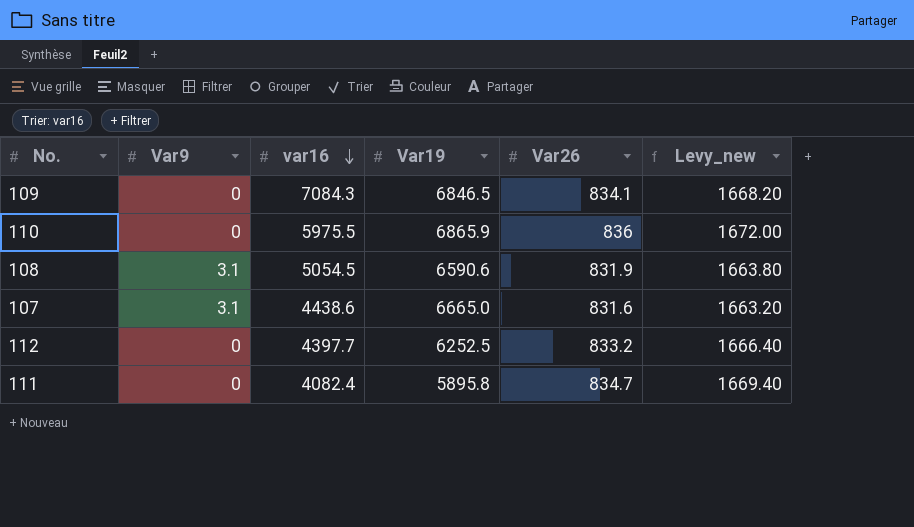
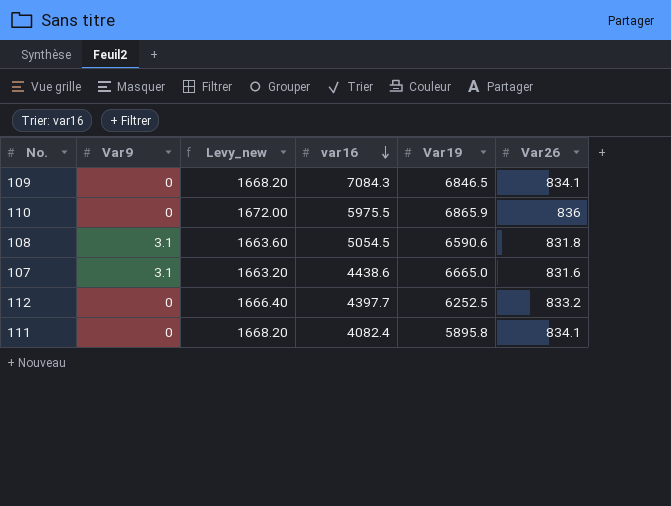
column Levy_new | position: 6 -> 3
108 | Levy_new: 1663.80 -> 1663.60
108 | Var26: 831.9 -> 831.8
111 | Levy_new: 1669.40 -> 1668.20
111 | Var26: 834.7 -> 834.1

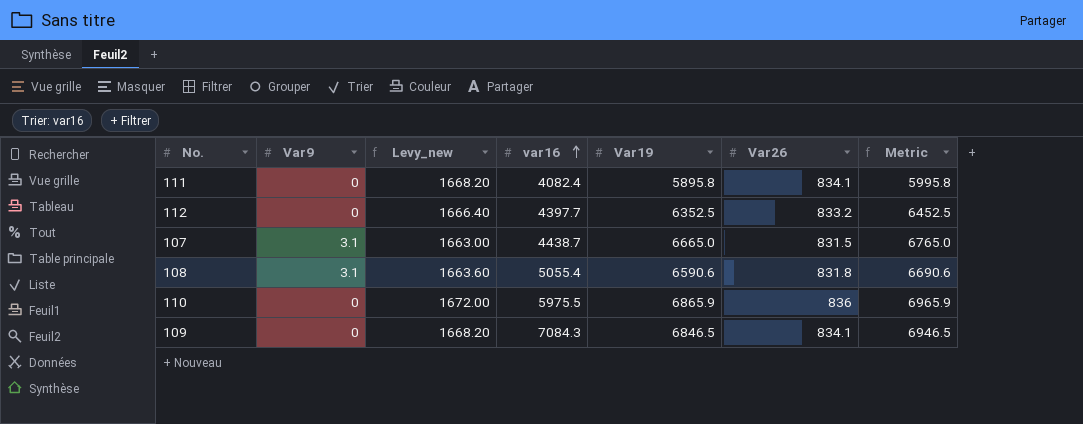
row order: var16 descending -> var16 ascending
column Metric | formula: none -> [Var19] + 100
112 | Var19: 6252.5 -> 6352.5
107 | Levy_new: 1663.20 -> 1663.00
107 | var16: 4438.6 -> 4438.7
107 | Var26: 831.6 -> 831.5
108 | var16: 5054.5 -> 5055.4

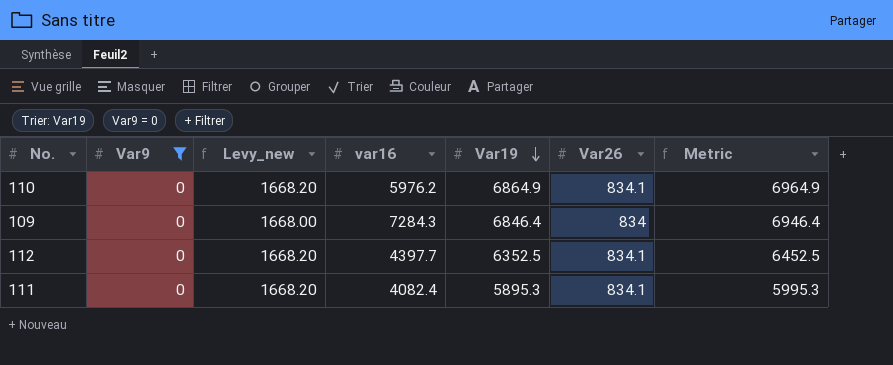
filter: none -> Var9 = 0
row order: var16 ascending -> Var19 descending
110 | Levy_new: 1672.00 -> 1668.20
110 | var16: 5975.5 -> 5976.2
110 | Var19: 6865.9 -> 6864.9
110 | Var26: 836 -> 834.1
110 | Metric: 6965.9 -> 6964.9
109 | Levy_new: 1668.20 -> 1668.00
109 | var16: 7084.3 -> 7284.3
109 | Var19: 6846.5 -> 6846.4
109 | Var26: 834.1 -> 834
109 | Metric: 6946.5 -> 6946.4
112 | Levy_new: 1666.40 -> 1668.20
112 | Var26: 833.2 -> 834.1
111 | Var19: 5895.8 -> 5895.3
111 | Metric: 5995.8 -> 5995.3

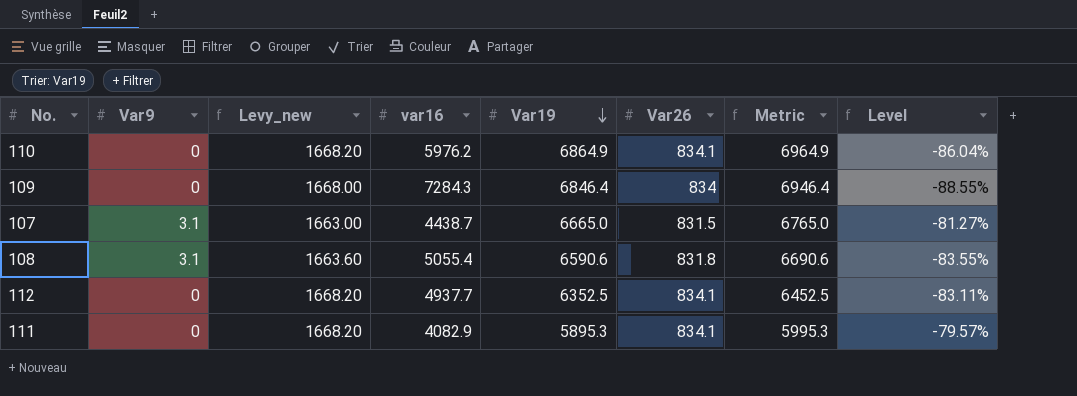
filter: Var9 = 0 -> none
column Level | formula: none -> ([Var26] - [var16]) / [var16]
112 | var16: 4397.7 -> 4937.7
111 | var16: 4082.4 -> 4082.9

